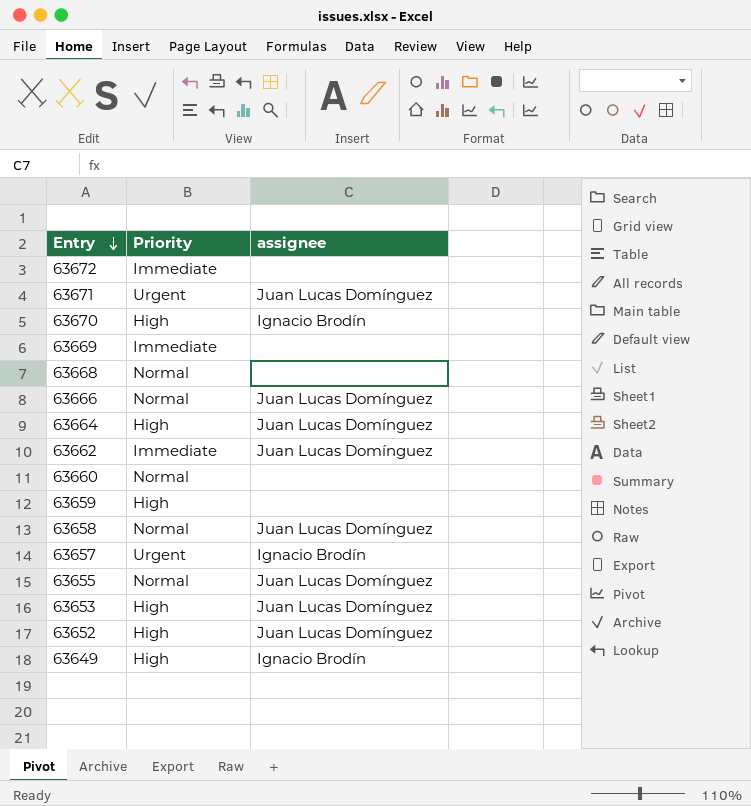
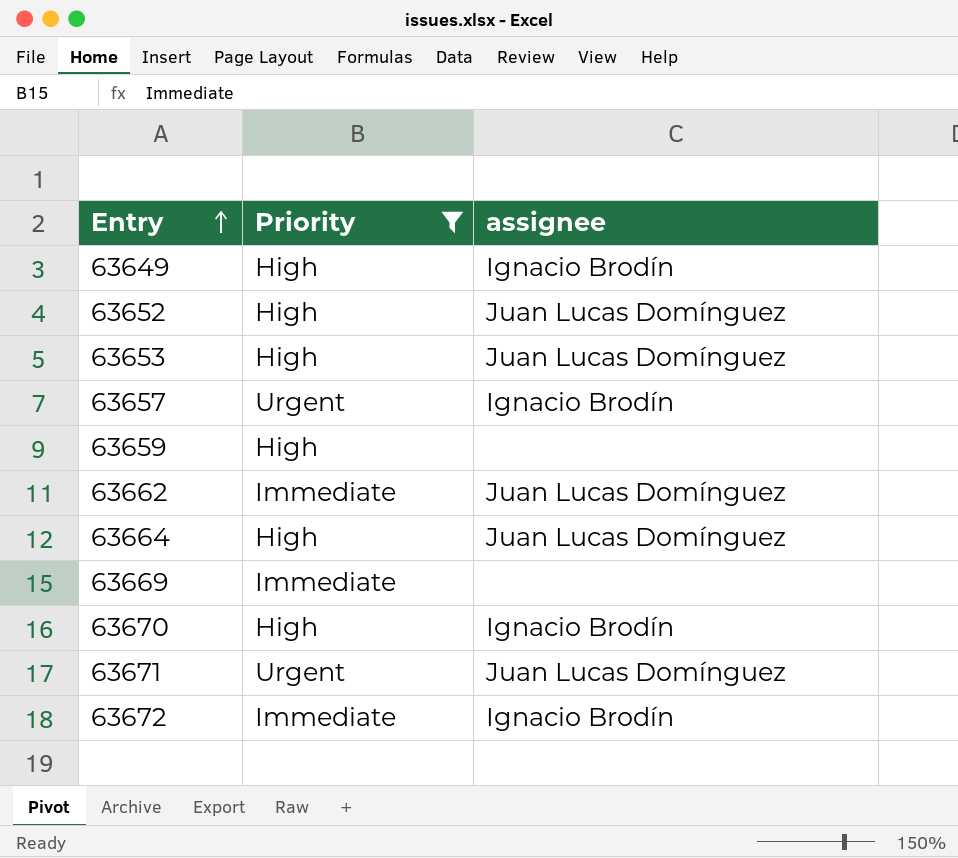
filter: none -> Priority != Normal
row order: Entry descending -> Entry ascending
63672 | assignee: none -> Ignacio Brodín

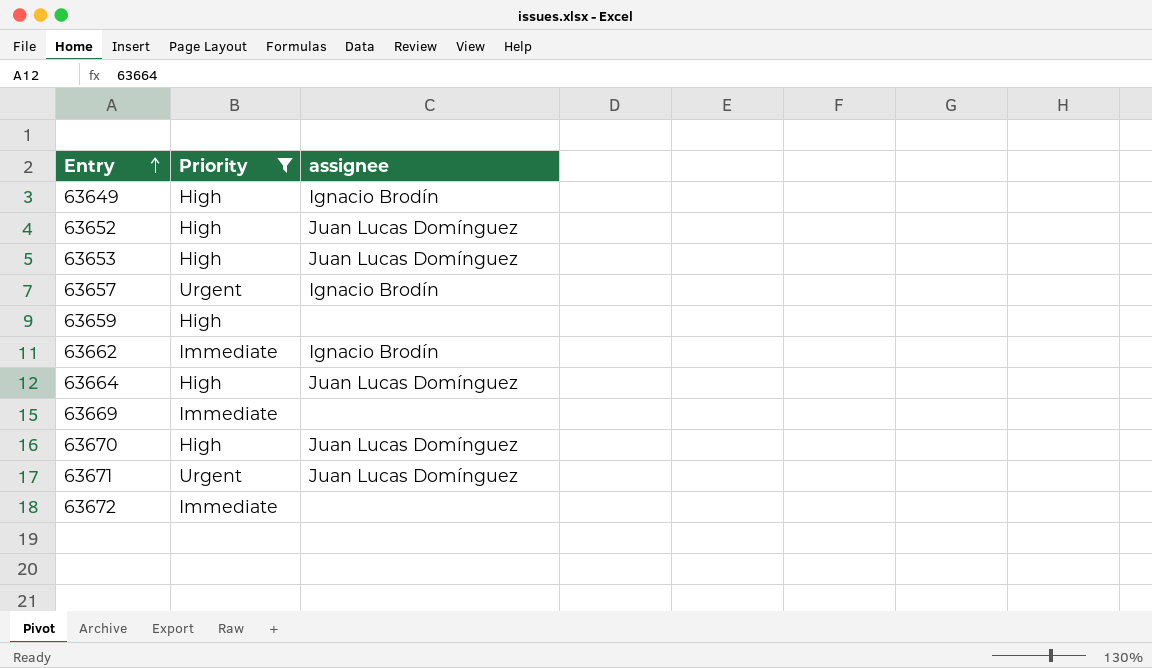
63662 | assignee: Juan Lucas Domínguez -> Ignacio Brodín
63670 | assignee: Ignacio Brodín -> Juan Lucas Domínguez
63672 | assignee: Ignacio Brodín -> none

